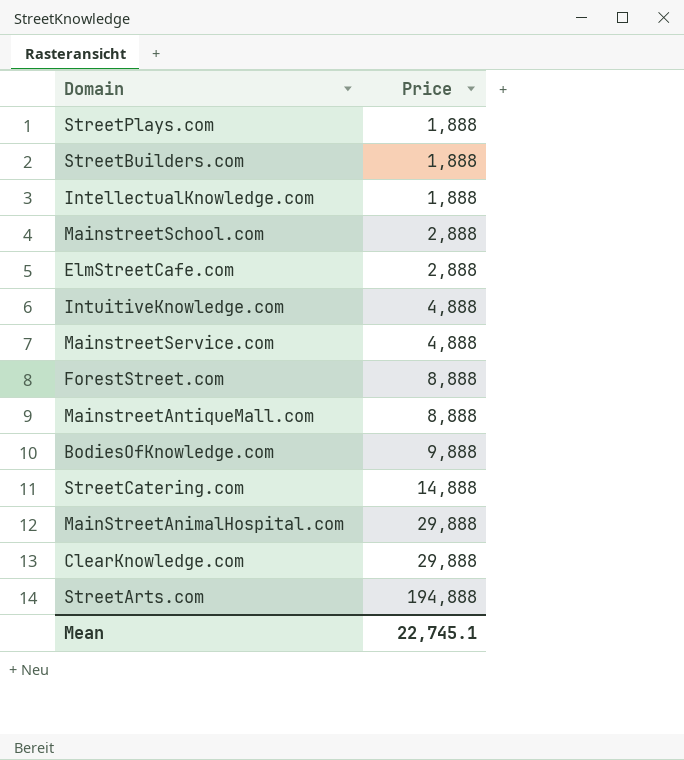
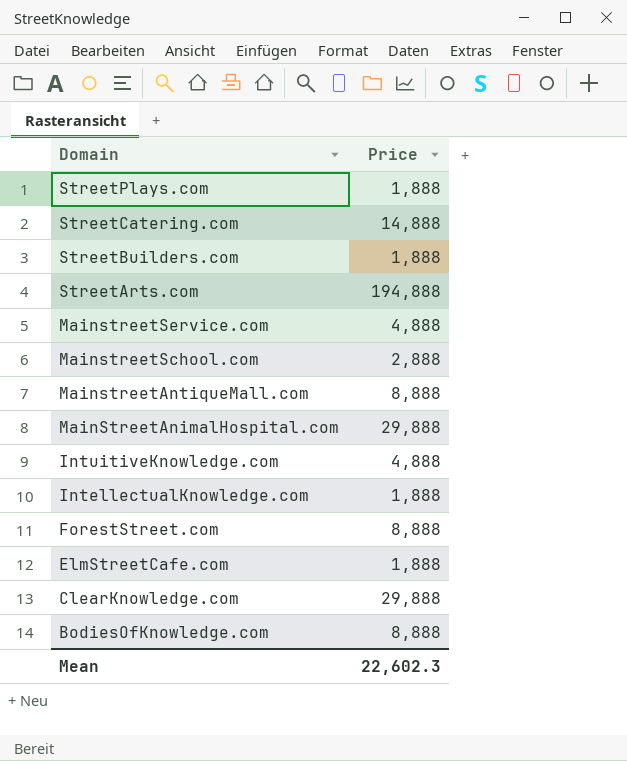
row order: Price ascending -> Domain descending
ElmStreetCafe.com | Price: 2,888 -> 1,888
BodiesOfKnowledge.com | Price: 9,888 -> 8,888
Mean | Price: 22,745.1 -> 22,602.3

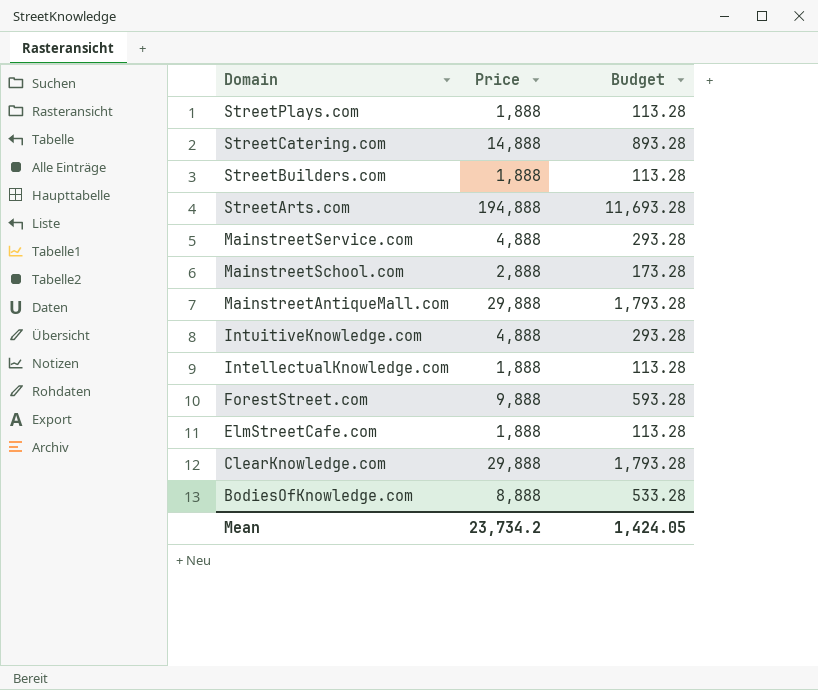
column Budget | formula: none -> [Price] * 0.06
row MainStreetAnimalHospital.com: 29,888 -> none
MainstreetAntiqueMall.com | Price: 8,888 -> 29,888
ForestStreet.com | Price: 8,888 -> 9,888
Mean | Price: 22,602.3 -> 23,734.2

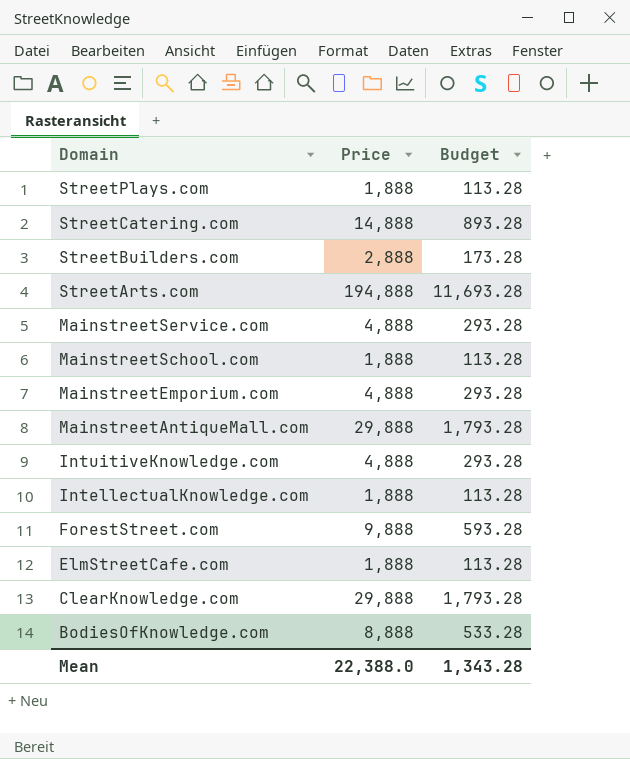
StreetBuilders.com | Price: 1,888 -> 2,888
StreetBuilders.com | Budget: 113.28 -> 173.28
MainstreetSchool.com | Price: 2,888 -> 1,888
MainstreetSchool.com | Budget: 173.28 -> 113.28
row MainstreetEmporium.com: none -> 4,888 | 293.28
Mean | Price: 23,734.2 -> 22,388.0
Mean | Budget: 1,424.05 -> 1,343.28

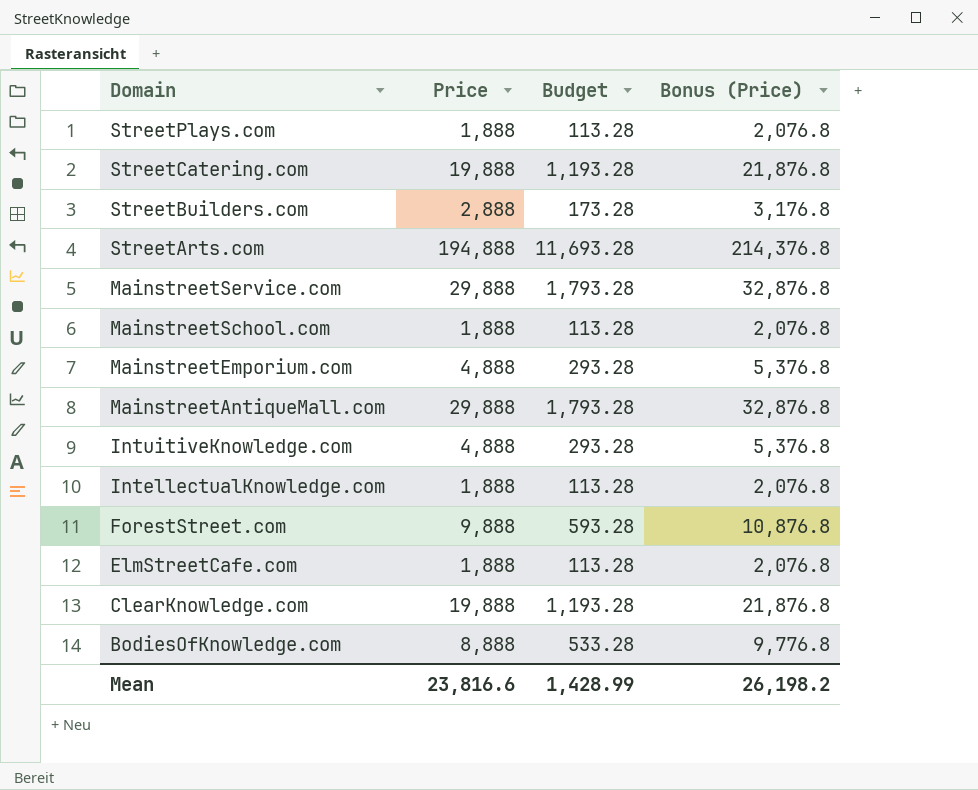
column Bonus (Price) | formula: none -> [Price] * 1.1
StreetCatering.com | Price: 14,888 -> 19,888
StreetCatering.com | Budget: 893.28 -> 1,193.28
MainstreetService.com | Price: 4,888 -> 29,888
MainstreetService.com | Budget: 293.28 -> 1,793.28
ClearKnowledge.com | Price: 29,888 -> 19,888
ClearKnowledge.com | Budget: 1,793.28 -> 1,193.28
Mean | Price: 22,388.0 -> 23,816.6
Mean | Budget: 1,343.28 -> 1,428.99

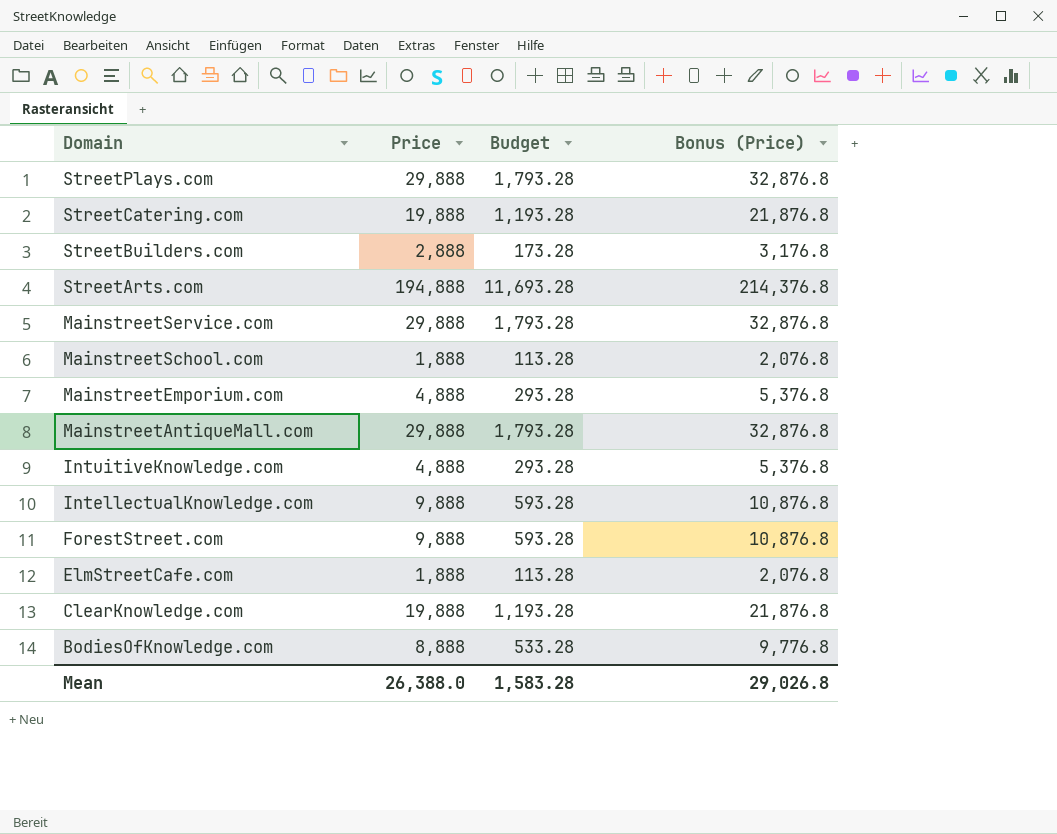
StreetPlays.com | Price: 1,888 -> 29,888
StreetPlays.com | Budget: 113.28 -> 1,793.28
StreetPlays.com | Bonus (Price): 2,076.8 -> 32,876.8
IntellectualKnowledge.com | Price: 1,888 -> 9,888
IntellectualKnowledge.com | Budget: 113.28 -> 593.28
IntellectualKnowledge.com | Bonus (Price): 2,076.8 -> 10,876.8
Mean | Price: 23,816.6 -> 26,388.0
Mean | Budget: 1,428.99 -> 1,583.28
Mean | Bonus (Price): 26,198.2 -> 29,026.8

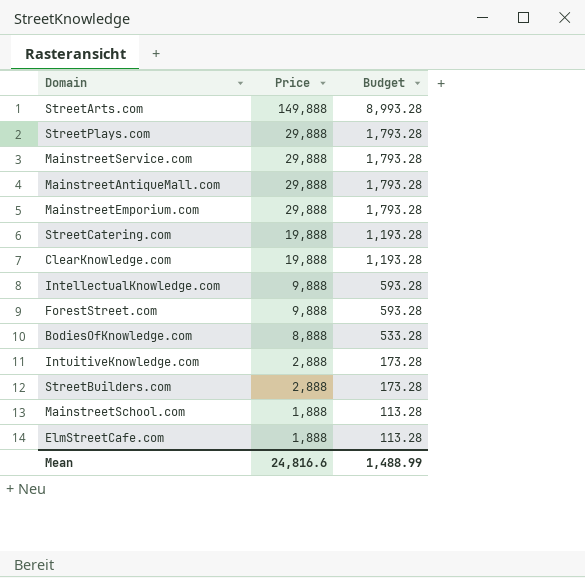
row order: Domain descending -> Price descending
column Bonus (Price) | formula: [Price] * 1.1 -> none
StreetArts.com | Price: 194,888 -> 149,888
StreetArts.com | Budget: 11,693.28 -> 8,993.28
MainstreetEmporium.com | Price: 4,888 -> 29,888
MainstreetEmporium.com | Budget: 293.28 -> 1,793.28
IntuitiveKnowledge.com | Price: 4,888 -> 2,888
IntuitiveKnowledge.com | Budget: 293.28 -> 173.28
Mean | Price: 26,388.0 -> 24,816.6
Mean | Budget: 1,583.28 -> 1,488.99

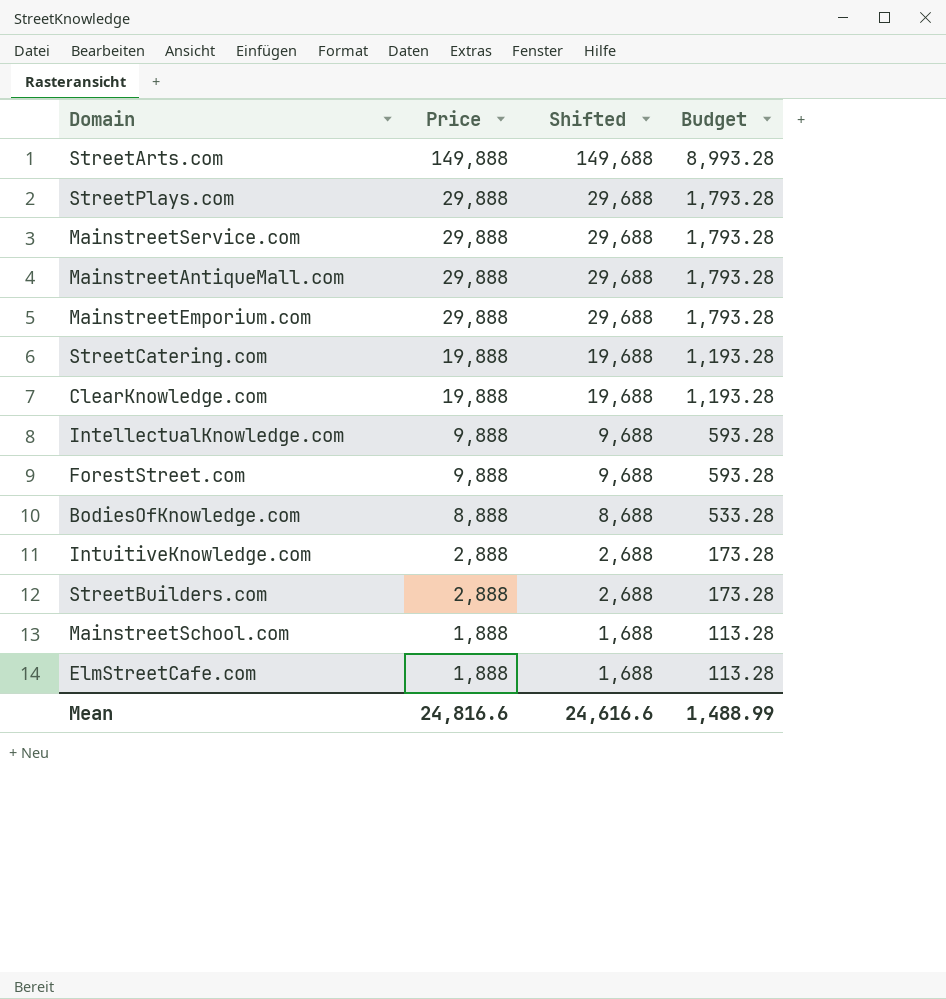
column Shifted | formula: none -> [Price] - 200

